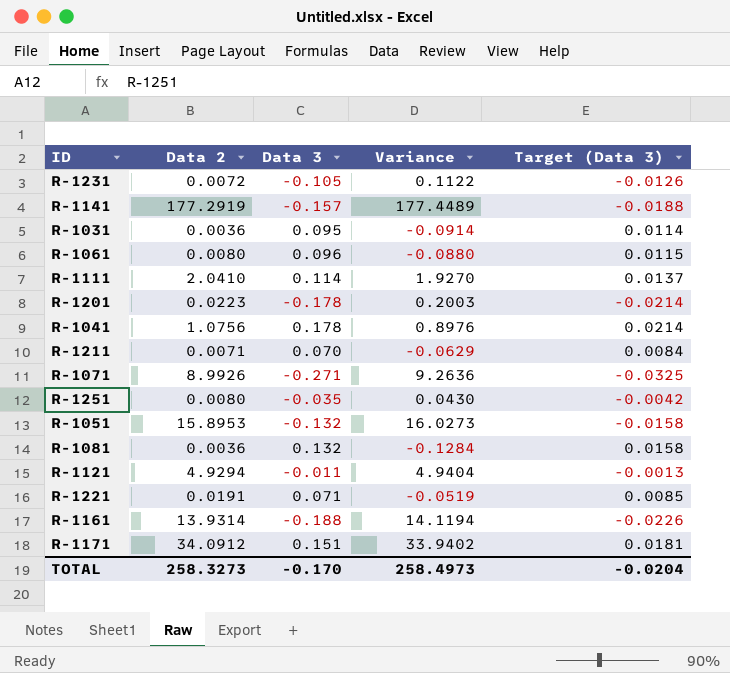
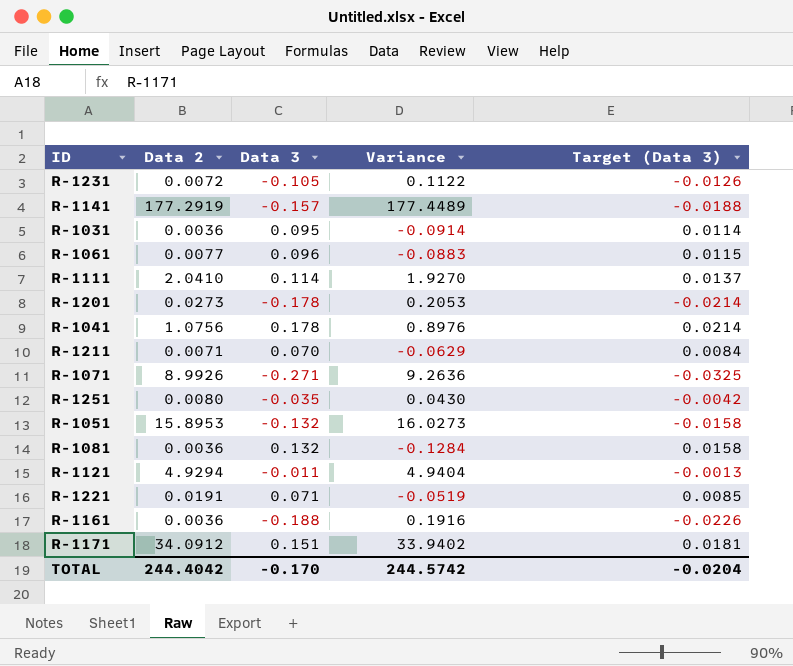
R-1061 | Data 2: 0.0080 -> 0.0077
R-1061 | Variance: -0.0880 -> -0.0883
R-1201 | Data 2: 0.0223 -> 0.0273
R-1201 | Variance: 0.2003 -> 0.2053
R-1161 | Data 2: 13.9314 -> 0.0036
R-1161 | Variance: 14.1194 -> 0.1916
TOTAL | Data 2: 258.3273 -> 244.4042
TOTAL | Variance: 258.4973 -> 244.5742

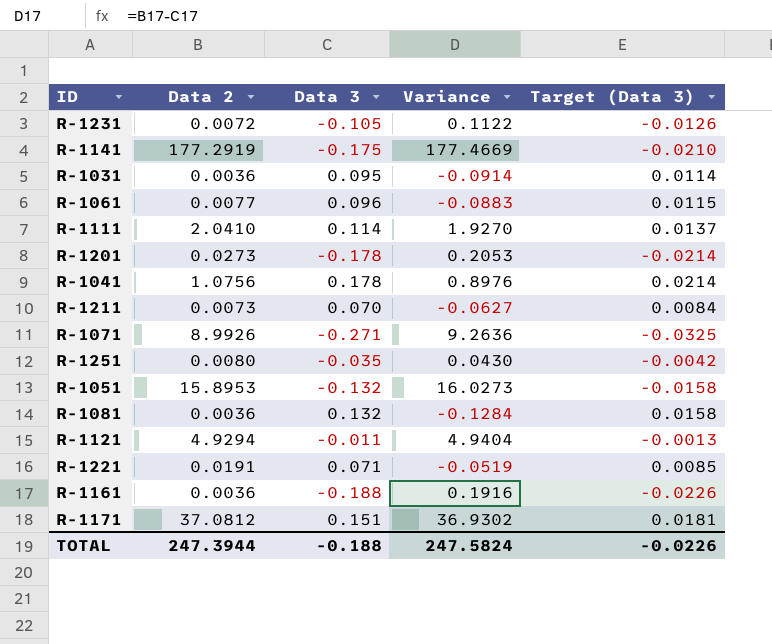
R-1141 | Data 3: -0.157 -> -0.175
R-1141 | Variance: 177.4489 -> 177.4669
R-1141 | Target (Data 3): -0.0188 -> -0.0210
R-1211 | Data 2: 0.0071 -> 0.0073
R-1211 | Variance: -0.0629 -> -0.0627
R-1171 | Data 2: 34.0912 -> 37.0812
R-1171 | Variance: 33.9402 -> 36.9302
TOTAL | Data 2: 244.4042 -> 247.3944
TOTAL | Data 3: -0.170 -> -0.188
TOTAL | Variance: 244.5742 -> 247.5824
TOTAL | Target (Data 3): -0.0204 -> -0.0226

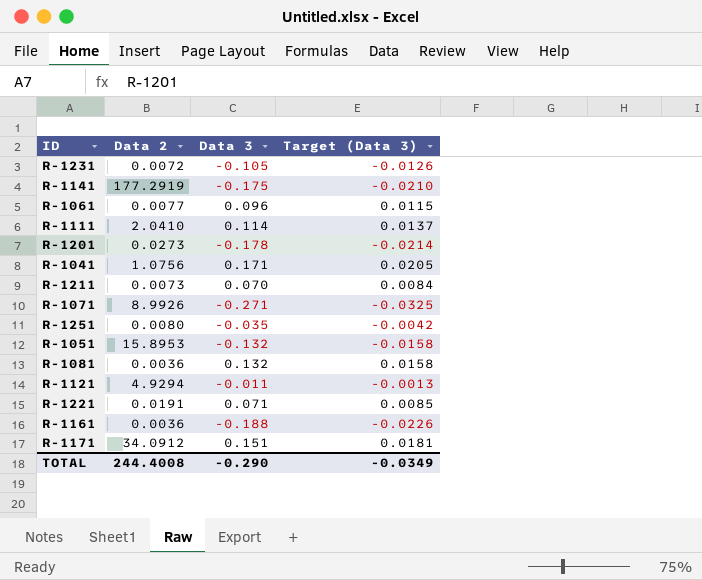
column Variance | formula: [Data 2] - [Data 3] -> none
row R-1031: 0.0036 | 0.095 | -0.0914 | 0.0114 -> none
R-1041 | Data 3: 0.178 -> 0.171
R-1041 | Target (Data 3): 0.0214 -> 0.0205
R-1171 | Data 2: 37.0812 -> 34.0912
TOTAL | Data 2: 247.3944 -> 244.4008
TOTAL | Data 3: -0.188 -> -0.290
TOTAL | Target (Data 3): -0.0226 -> -0.0349

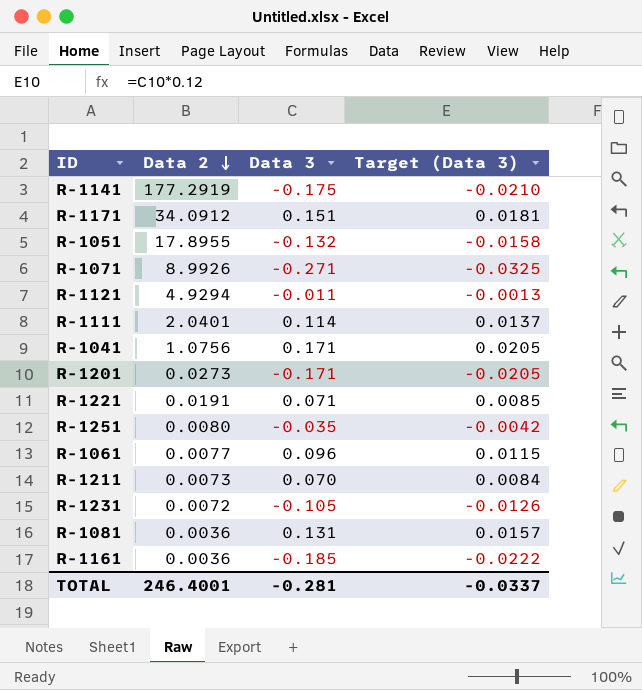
row order: none -> Data 2 descending
R-1051 | Data 2: 15.8953 -> 17.8955
R-1111 | Data 2: 2.0410 -> 2.0401
R-1201 | Data 3: -0.178 -> -0.171
R-1201 | Target (Data 3): -0.0214 -> -0.0205
R-1081 | Data 3: 0.132 -> 0.131
R-1081 | Target (Data 3): 0.0158 -> 0.0157
R-1161 | Data 3: -0.188 -> -0.185
R-1161 | Target (Data 3): -0.0226 -> -0.0222
TOTAL | Data 2: 244.4008 -> 246.4001
TOTAL | Data 3: -0.290 -> -0.281
TOTAL | Target (Data 3): -0.0349 -> -0.0337

